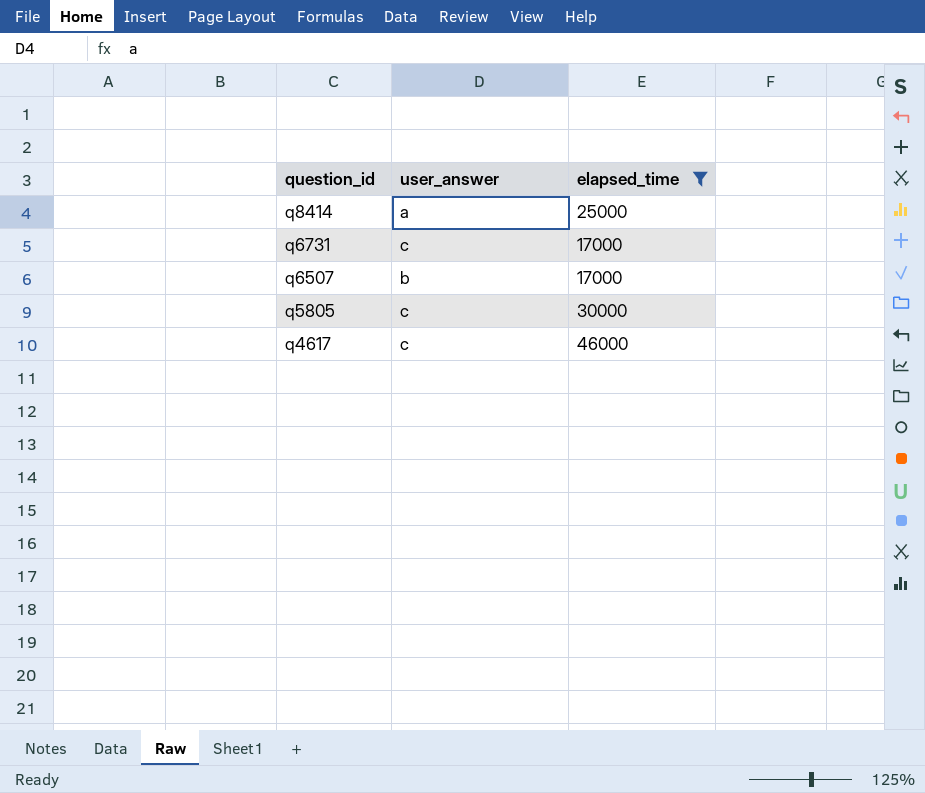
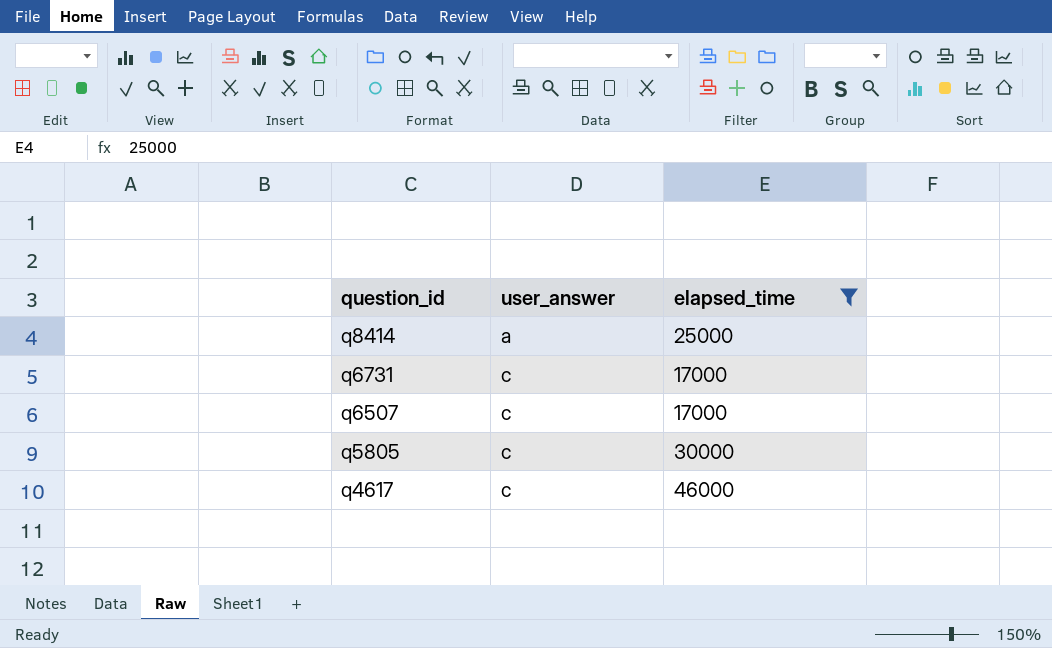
q6507 | user_answer: b -> c

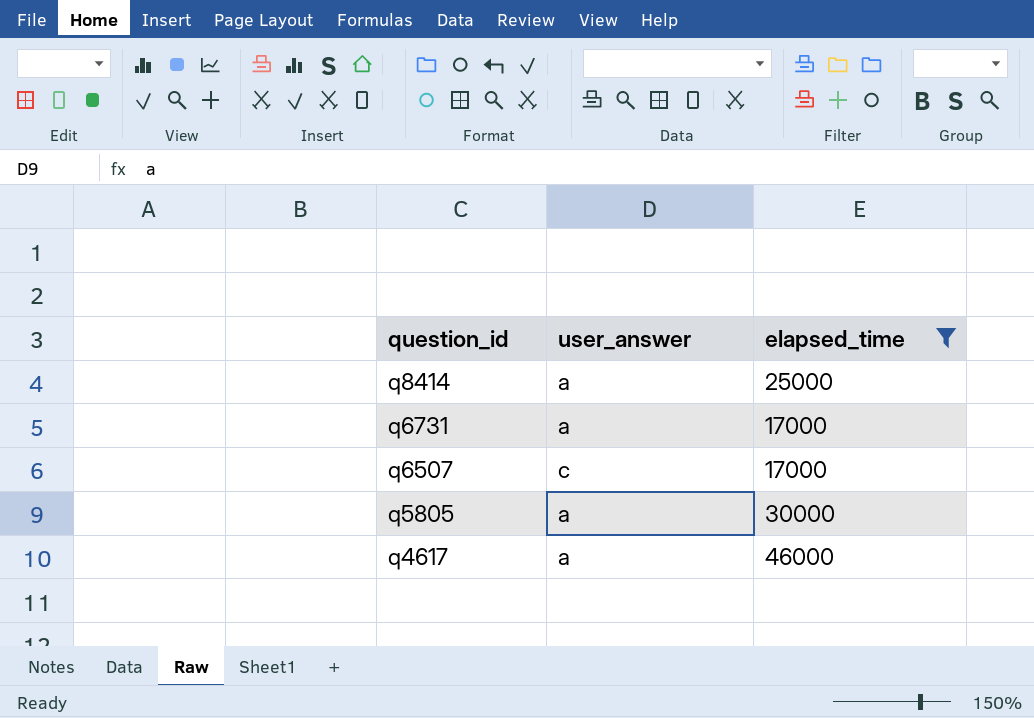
q6731 | user_answer: c -> a
q5805 | user_answer: c -> a
q4617 | user_answer: c -> a

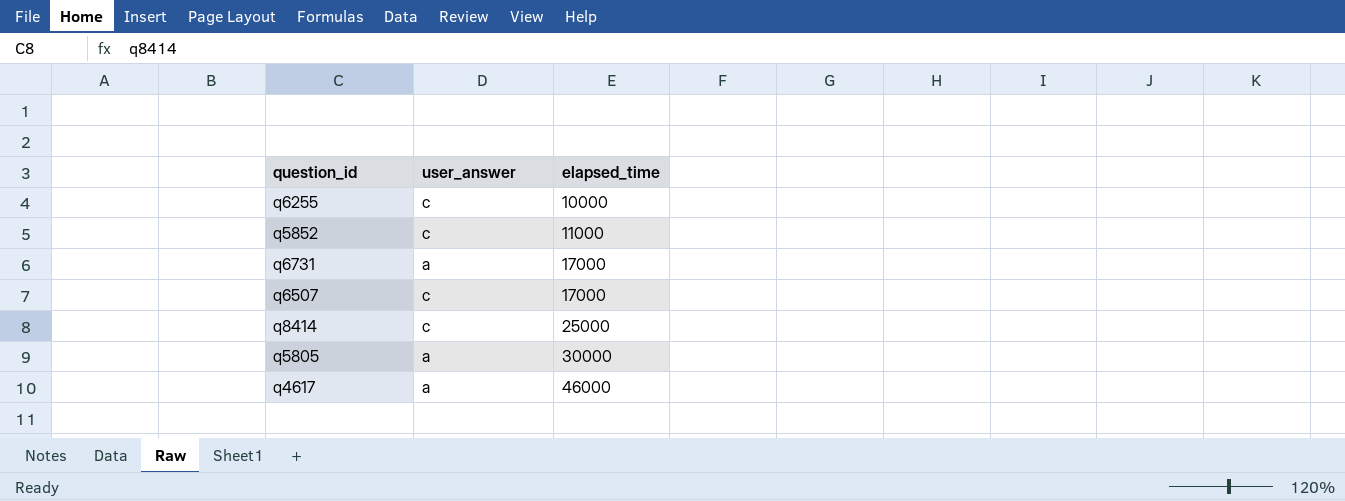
filter: elapsed_time >= 17000 -> none
row order: question_id descending -> elapsed_time ascending
q8414 | user_answer: a -> c

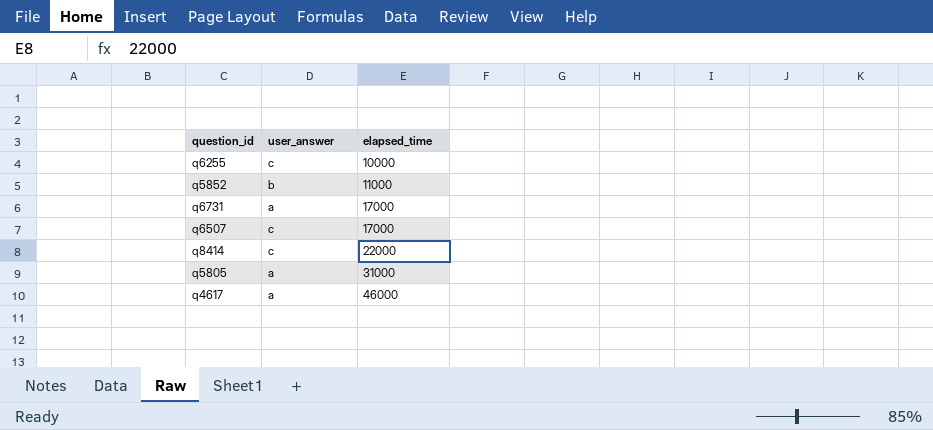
q5852 | user_answer: c -> b
q8414 | elapsed_time: 25000 -> 22000
q5805 | elapsed_time: 30000 -> 31000

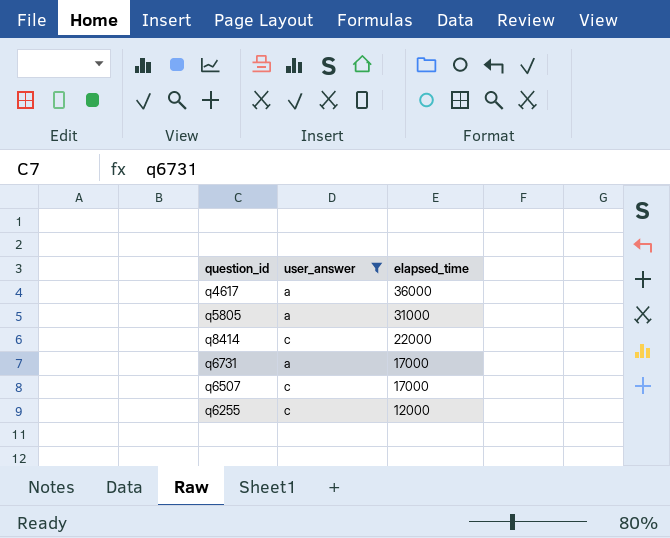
filter: none -> user_answer != b
row order: elapsed_time ascending -> elapsed_time descending
q4617 | elapsed_time: 46000 -> 36000
q6255 | elapsed_time: 10000 -> 12000

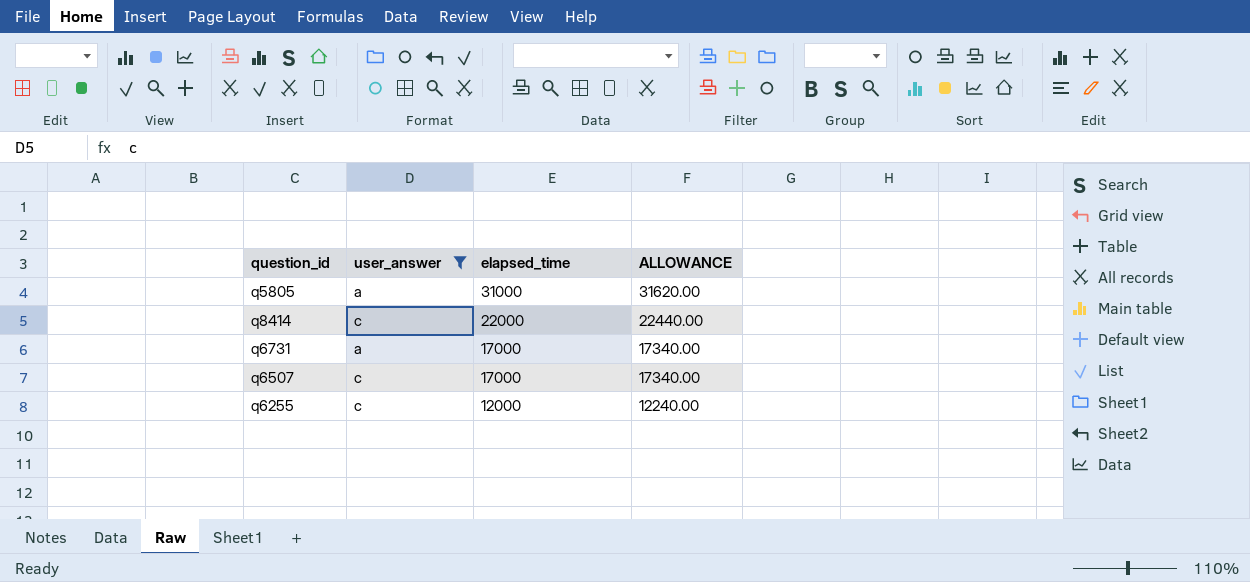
column ALLOWANCE | formula: none -> [elapsed_time] * 1.02
row q4617: a | 36000 -> none

